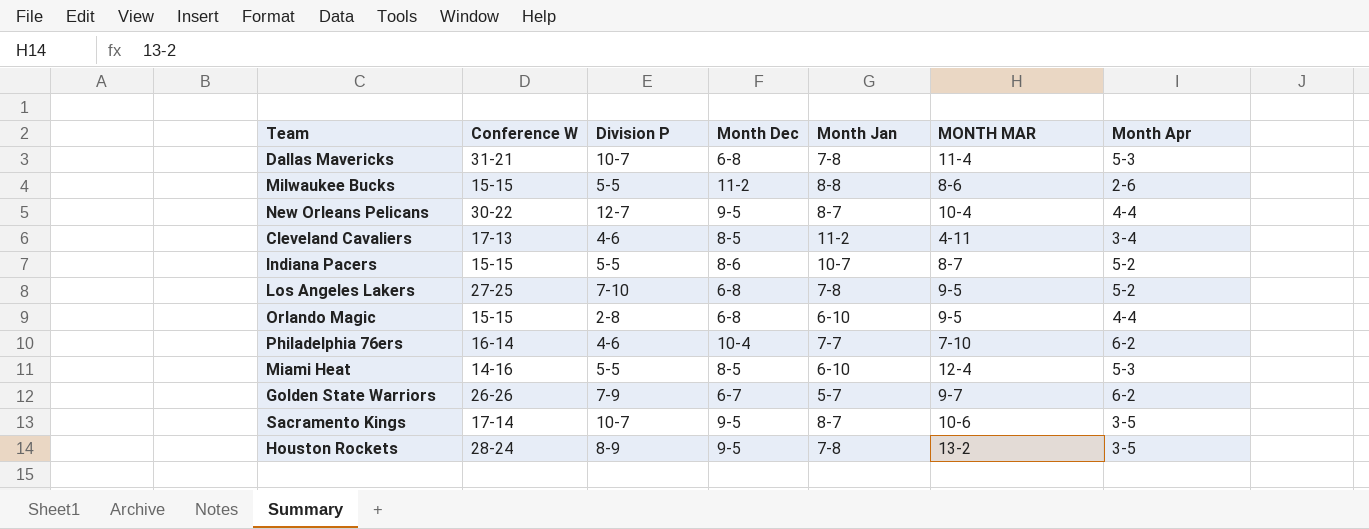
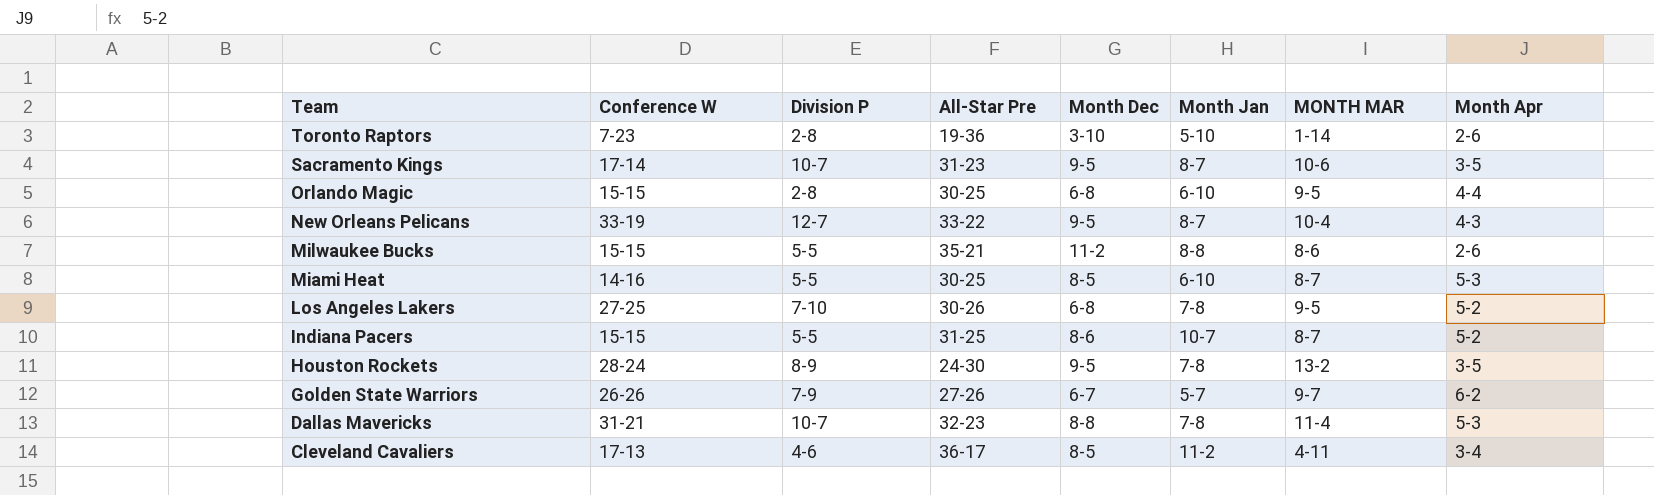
row order: none -> Team descending
column All-Star Pre | position: none -> 4
row Philadelphia 76ers: 16-14 | 4-6 | 10-4 | 7-7 | 7-10 | 6-2 -> none
row Toronto Raptors: none -> 7-23 | 2-8 | 19-36 | 3-10 | 5-10 | 1-14 | 2-6
New Orleans Pelicans | Conference W: 30-22 -> 33-19
New Orleans Pelicans | Month Apr: 4-4 -> 4-3
Miami Heat | MONTH MAR: 12-4 -> 8-7
Dallas Mavericks | Month Dec: 6-8 -> 8-8

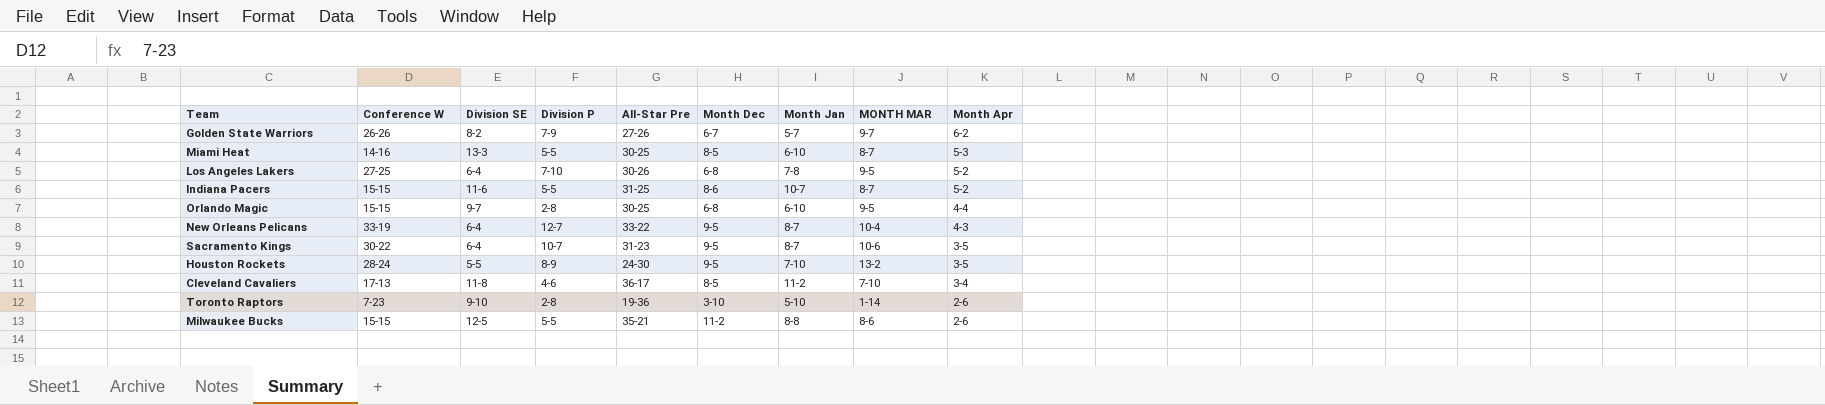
row order: Team descending -> Month Apr descending
column Division SE | position: none -> 3
row Dallas Mavericks: 31-21 | 10-7 | 32-23 | 8-8 | 7-8 | 11-4 | 5-3 -> none
Sacramento Kings | Conference W: 17-14 -> 30-22
Houston Rockets | Month Jan: 7-8 -> 7-10
Cleveland Cavaliers | MONTH MAR: 4-11 -> 7-10

